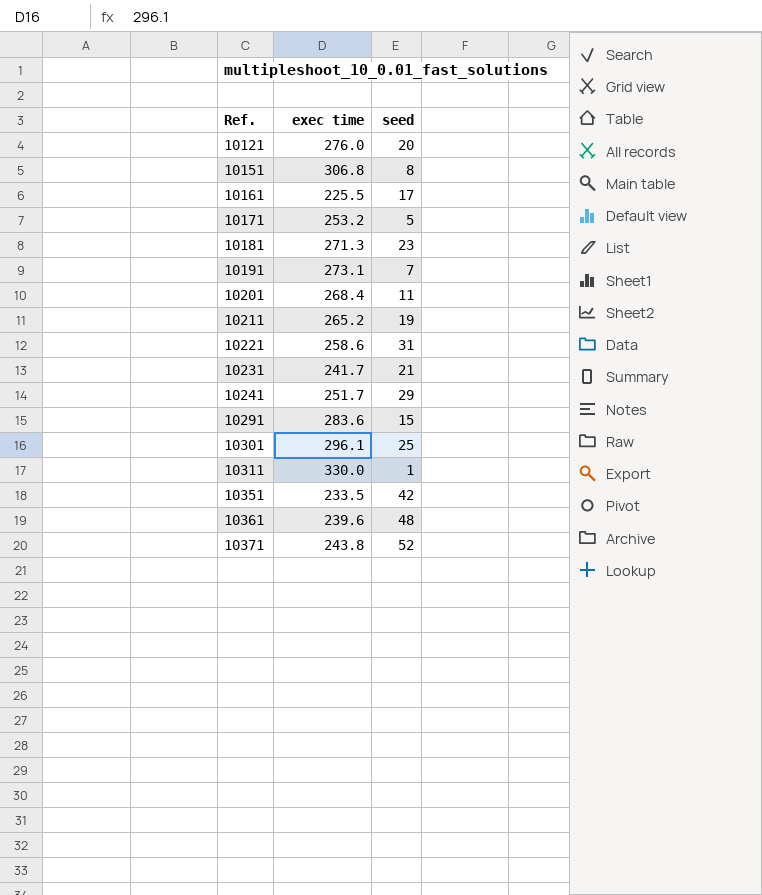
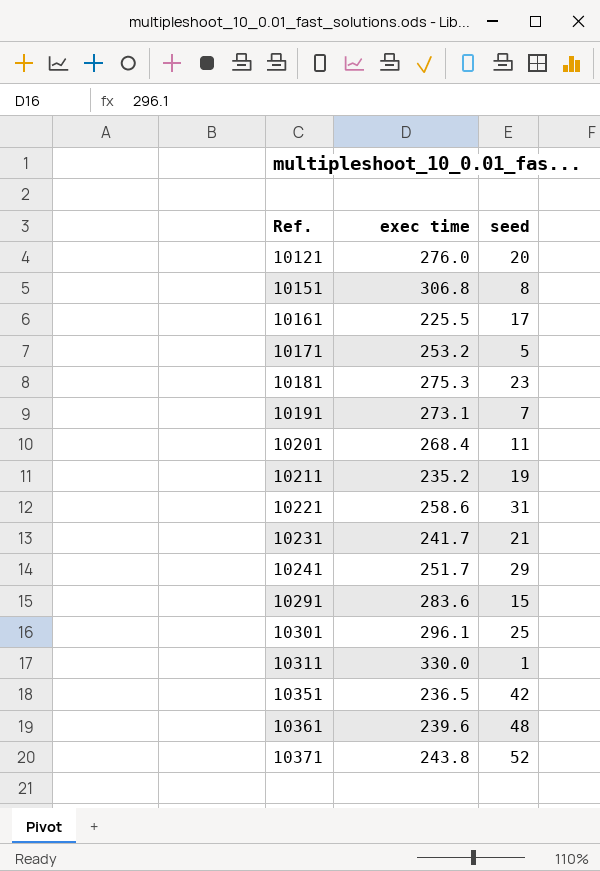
10181 | exec time: 271.3 -> 275.3
10211 | exec time: 265.2 -> 235.2
10351 | exec time: 233.5 -> 236.5

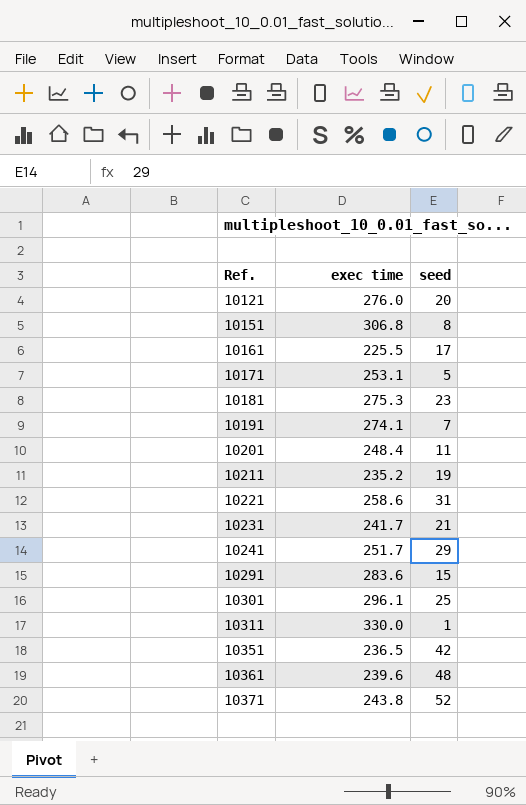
10171 | exec time: 253.2 -> 253.1
10191 | exec time: 273.1 -> 274.1
10201 | exec time: 268.4 -> 248.4

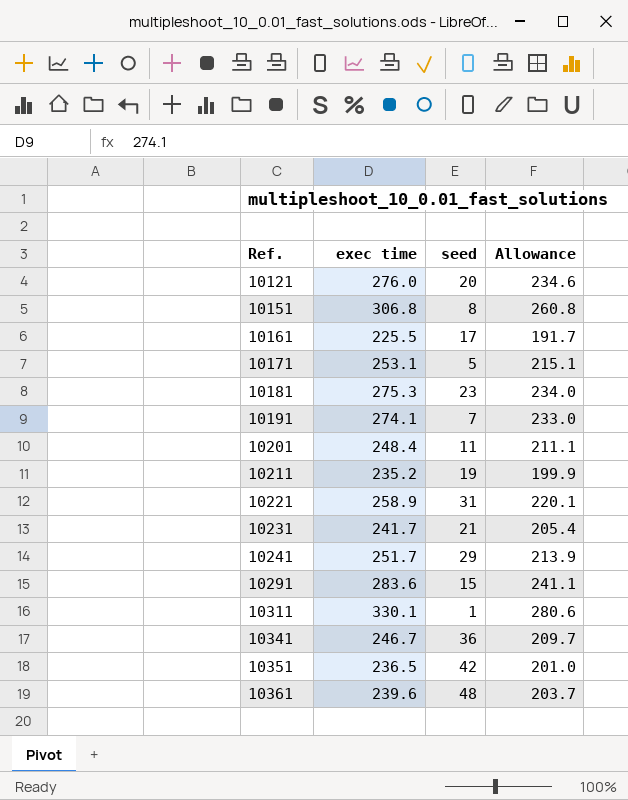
column Allowance | formula: none -> [exec time] * 0.85
row 10301: 296.1 | 25 -> none
row 10371: 243.8 | 52 -> none
10221 | exec time: 258.6 -> 258.9
10311 | exec time: 330.0 -> 330.1
row 10341: none -> 246.7 | 36 | 209.7

